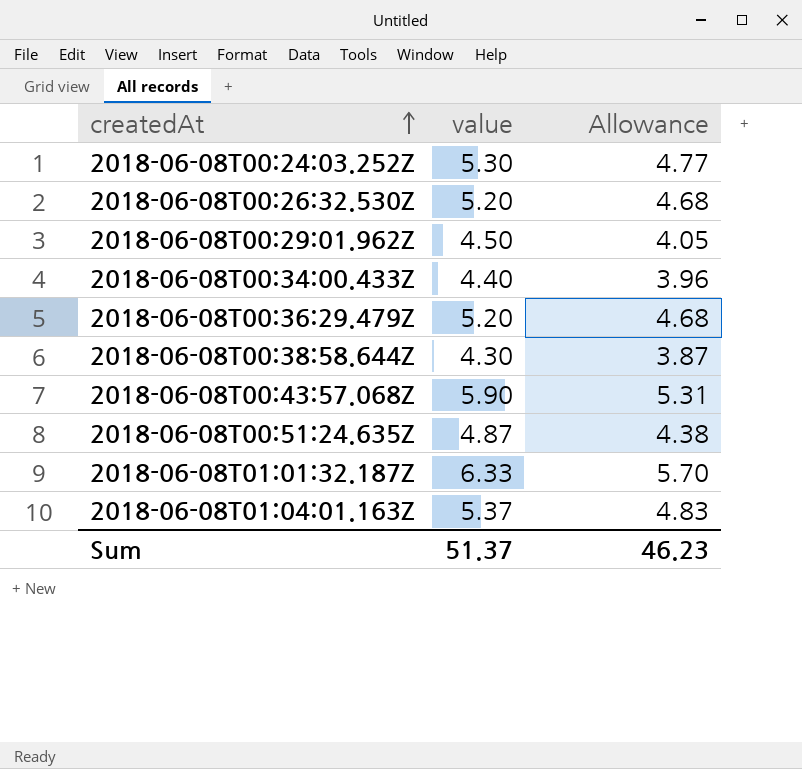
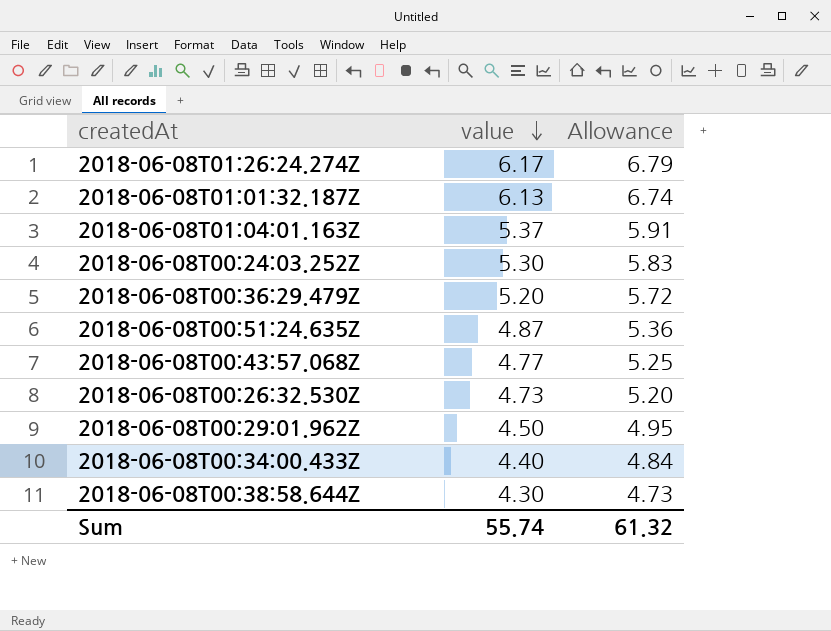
row order: createdAt ascending -> value descending
column Allowance | formula: [value] * 0.9 -> [value] * 1.1
row 2018-06-08T01:26:24.274Z: none -> 6.17 | 6.79
2018-06-08T01:01:32.187Z | value: 6.33 -> 6.13
2018-06-08T00:43:57.068Z | value: 5.90 -> 4.77
2018-06-08T00:26:32.530Z | value: 5.20 -> 4.73
Sum | value: 51.37 -> 55.74
Sum | Allowance: 46.23 -> 61.32

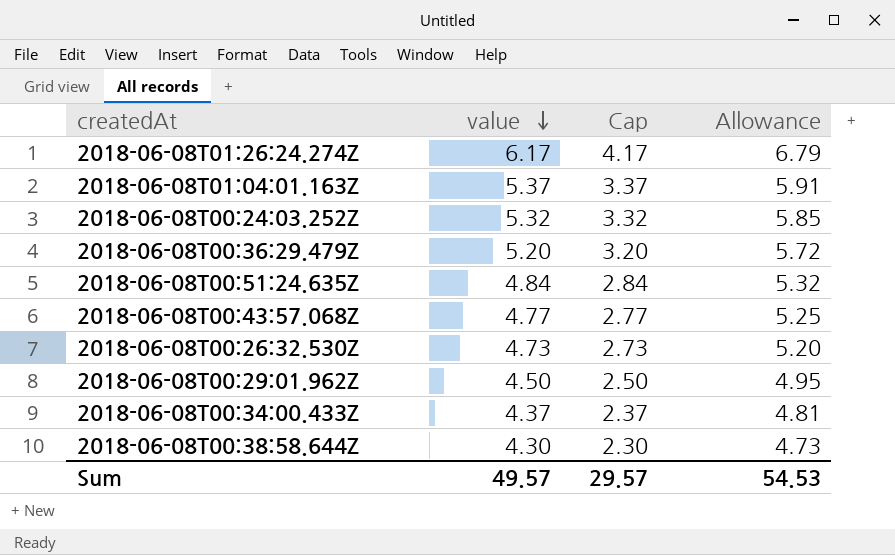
column Cap | formula: none -> [value] - 2
row 2018-06-08T01:01:32.187Z: 6.13 | 6.74 -> none
2018-06-08T00:24:03.252Z | value: 5.30 -> 5.32
2018-06-08T00:24:03.252Z | Allowance: 5.83 -> 5.85
2018-06-08T00:51:24.635Z | value: 4.87 -> 4.84
2018-06-08T00:51:24.635Z | Allowance: 5.36 -> 5.32
2018-06-08T00:34:00.433Z | value: 4.40 -> 4.37
2018-06-08T00:34:00.433Z | Allowance: 4.84 -> 4.81
Sum | value: 55.74 -> 49.57
Sum | Allowance: 61.32 -> 54.53

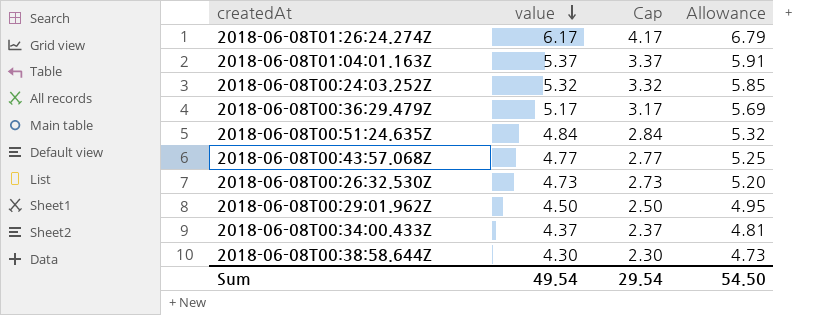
2018-06-08T00:36:29.479Z | value: 5.20 -> 5.17
2018-06-08T00:36:29.479Z | Cap: 3.20 -> 3.17
2018-06-08T00:36:29.479Z | Allowance: 5.72 -> 5.69
Sum | value: 49.57 -> 49.54
Sum | Cap: 29.57 -> 29.54
Sum | Allowance: 54.53 -> 54.50

